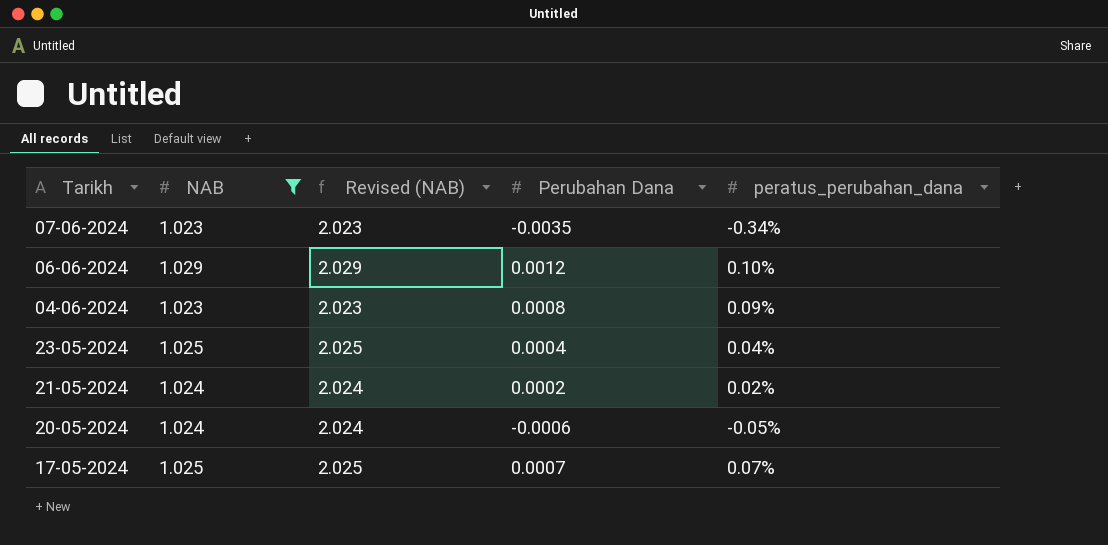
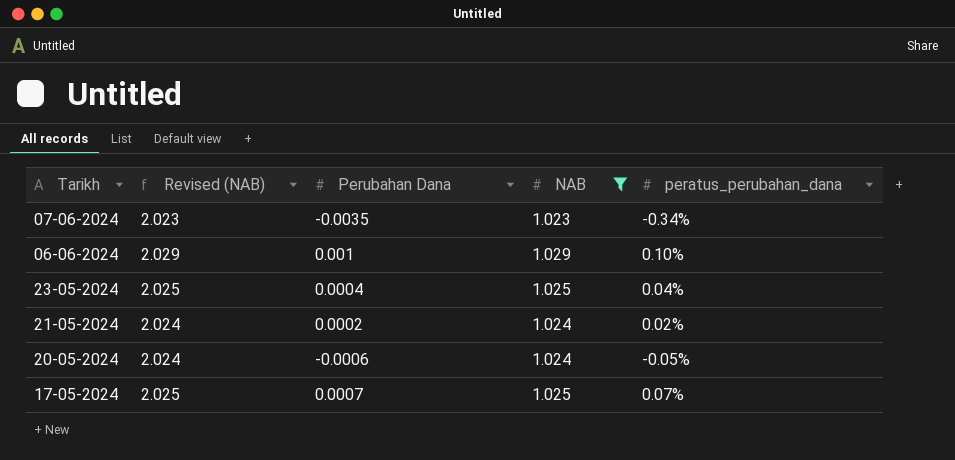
column NAB | position: 2 -> 4
row 04-06-2024: 1.023 | 2.023 | 0.0008 | 0.09% -> none
06-06-2024 | Perubahan Dana: 0.0012 -> 0.001

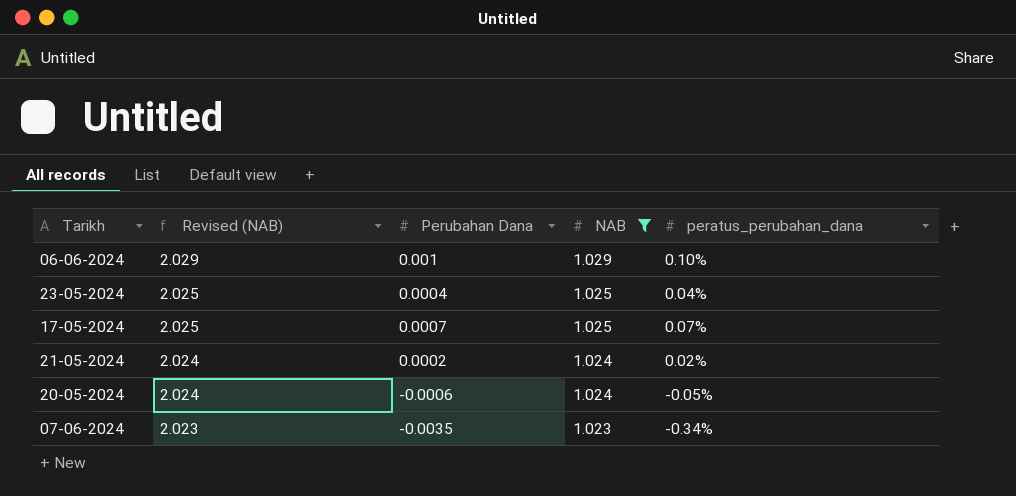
row order: Tarikh descending -> Revised (NAB) descending

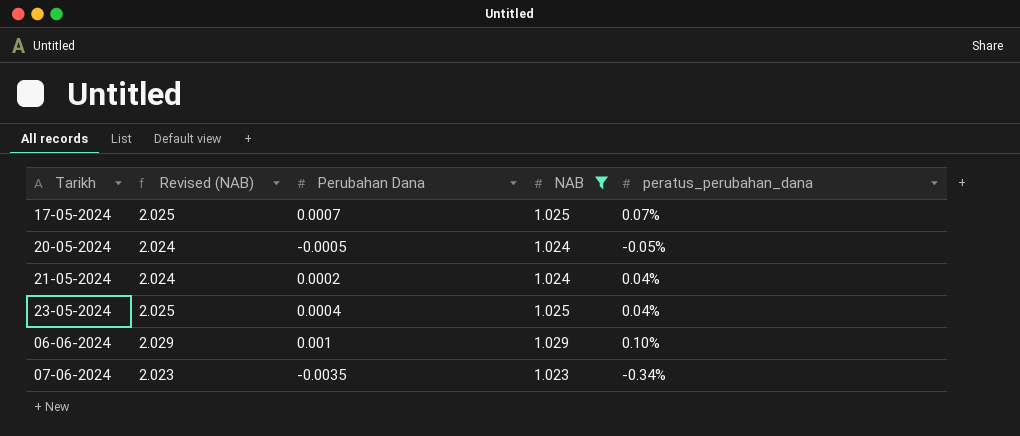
row order: Revised (NAB) descending -> Tarikh ascending
20-05-2024 | Perubahan Dana: -0.0006 -> -0.0005
21-05-2024 | peratus_perubahan_dana: 0.02% -> 0.04%

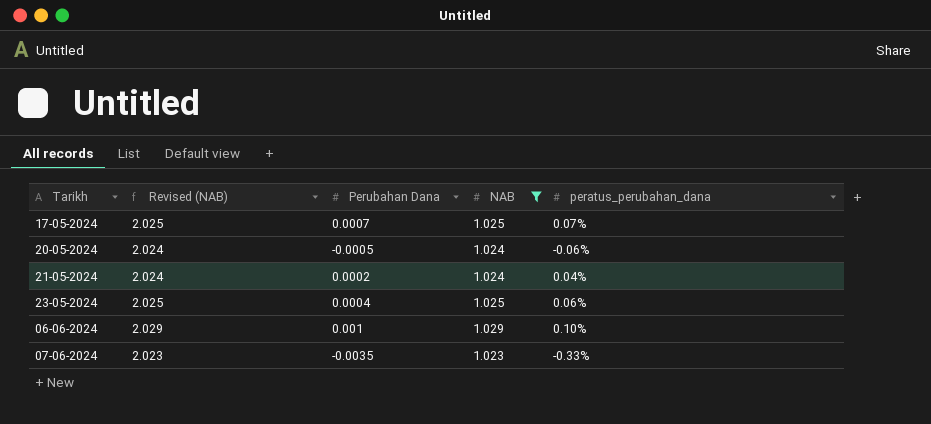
20-05-2024 | peratus_perubahan_dana: -0.05% -> -0.06%
23-05-2024 | peratus_perubahan_dana: 0.04% -> 0.06%
07-06-2024 | peratus_perubahan_dana: -0.34% -> -0.33%

